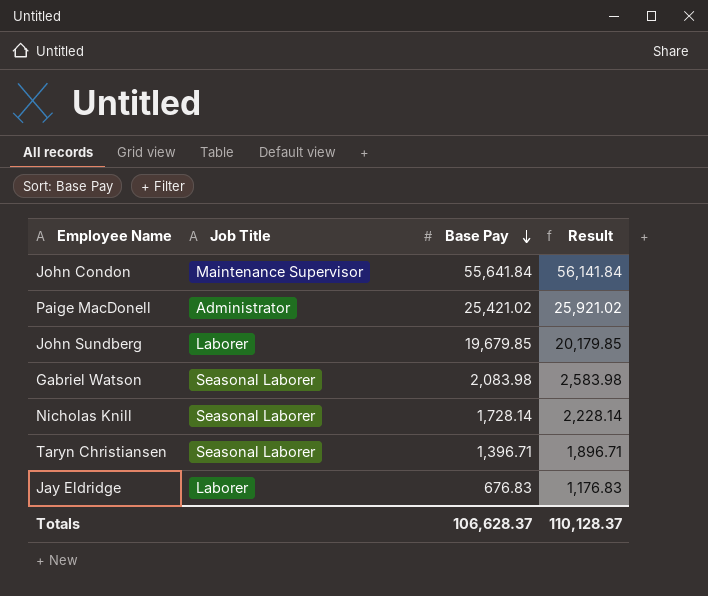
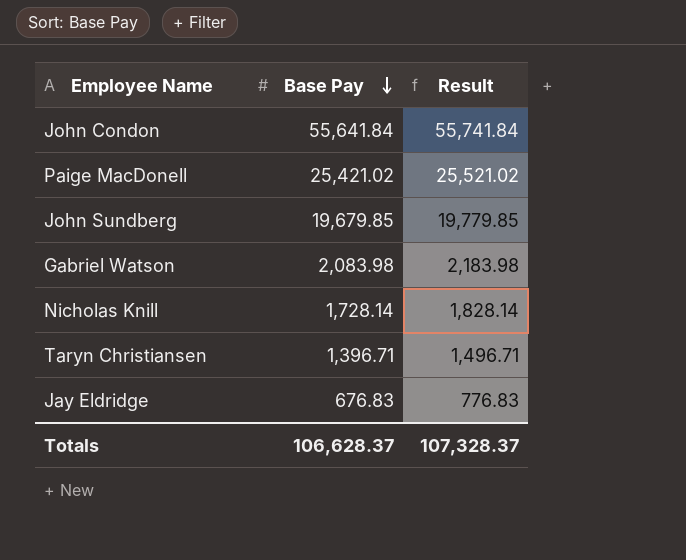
column Job Title | position: 2 -> none
column Result | formula: [Base Pay] + 500 -> [Base Pay] + 100
Totals | Result: 110,128.37 -> 107,328.37

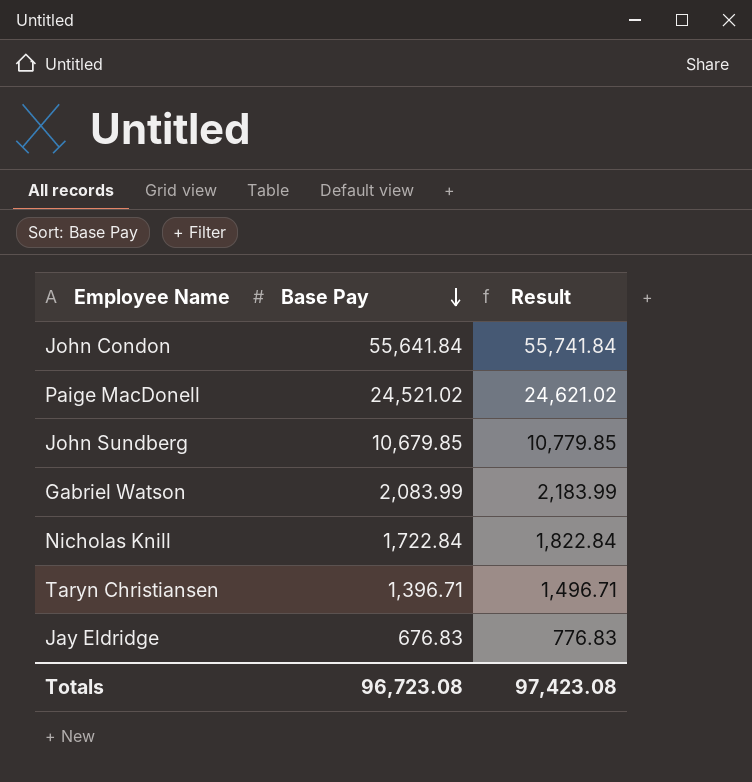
Paige MacDonell | Base Pay: 25,421.02 -> 24,521.02
Paige MacDonell | Result: 25,521.02 -> 24,621.02
John Sundberg | Base Pay: 19,679.85 -> 10,679.85
John Sundberg | Result: 19,779.85 -> 10,779.85
Gabriel Watson | Base Pay: 2,083.98 -> 2,083.99
Gabriel Watson | Result: 2,183.98 -> 2,183.99
Nicholas Knill | Base Pay: 1,728.14 -> 1,722.84
Nicholas Knill | Result: 1,828.14 -> 1,822.84
Totals | Base Pay: 106,628.37 -> 96,723.08
Totals | Result: 107,328.37 -> 97,423.08

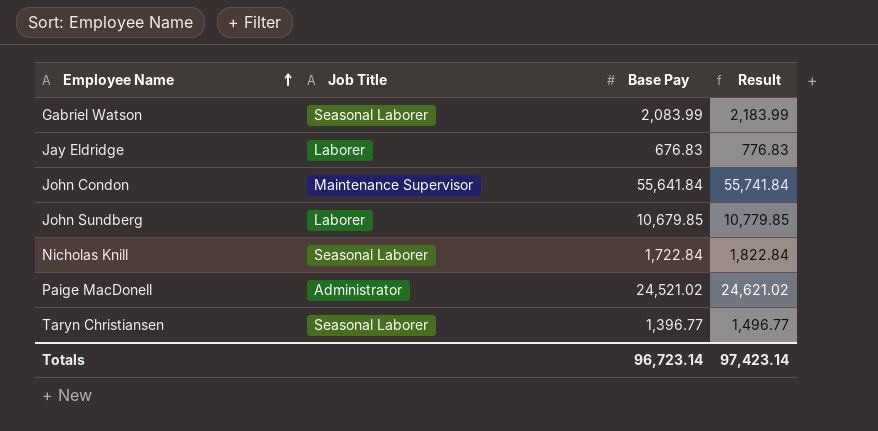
row order: Base Pay descending -> Employee Name ascending
column Job Title | position: none -> 2
Taryn Christiansen | Base Pay: 1,396.71 -> 1,396.77
Taryn Christiansen | Result: 1,496.71 -> 1,496.77
Totals | Base Pay: 96,723.08 -> 96,723.14
Totals | Result: 97,423.08 -> 97,423.14

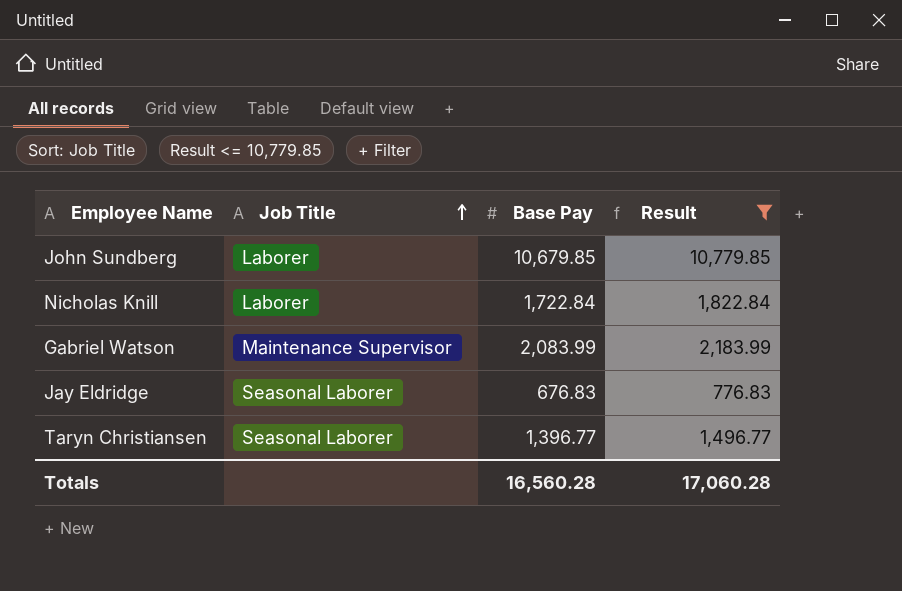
filter: none -> Result <= 10,779.85
row order: Employee Name ascending -> Job Title ascending
Nicholas Knill | Job Title: Seasonal Laborer -> Laborer
Gabriel Watson | Job Title: Seasonal Laborer -> Maintenance Supervisor
Jay Eldridge | Job Title: Laborer -> Seasonal Laborer
Totals | Base Pay: 96,723.14 -> 16,560.28
Totals | Result: 97,423.14 -> 17,060.28

